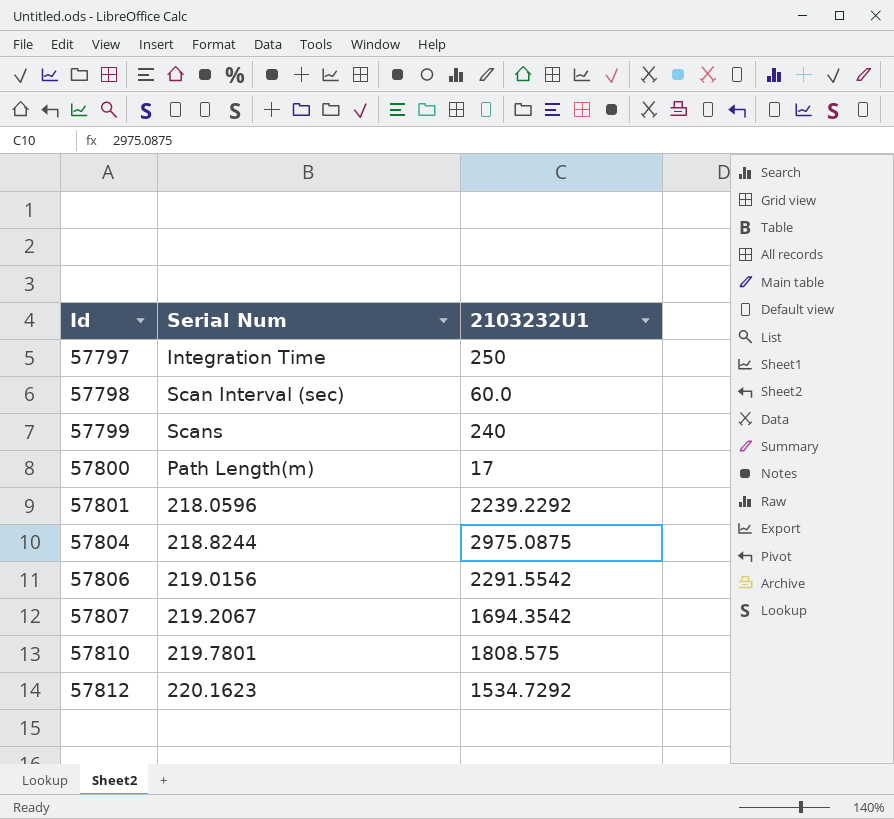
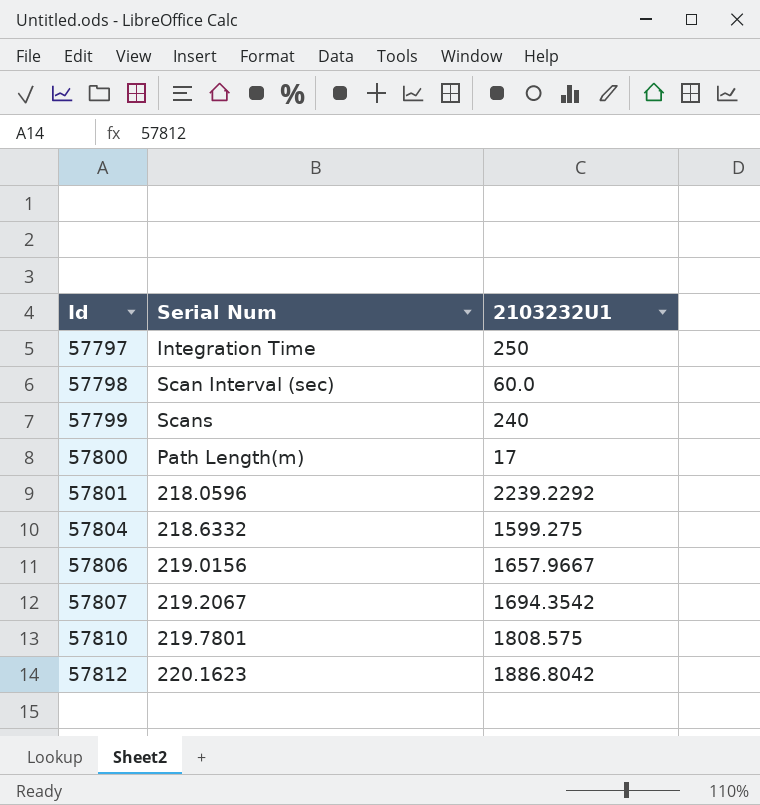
57804 | Serial Num: 218.8244 -> 218.6332
57804 | 2103232U1: 2975.0875 -> 1599.275
57806 | 2103232U1: 2291.5542 -> 1657.9667
57812 | 2103232U1: 1534.7292 -> 1886.8042

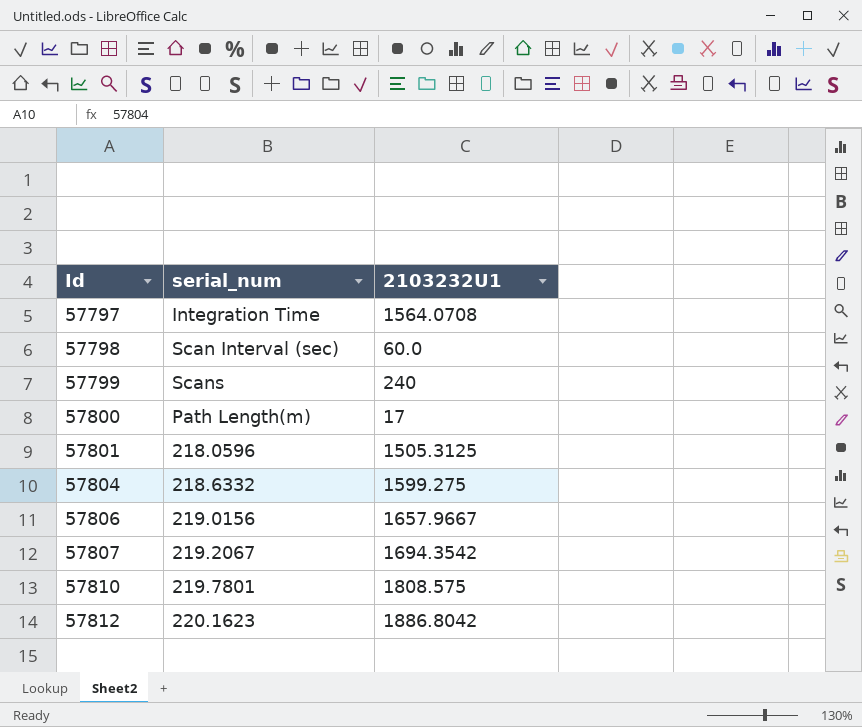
column name: Serial Num -> serial_num
57797 | 2103232U1: 250 -> 1564.0708
57801 | 2103232U1: 2239.2292 -> 1505.3125

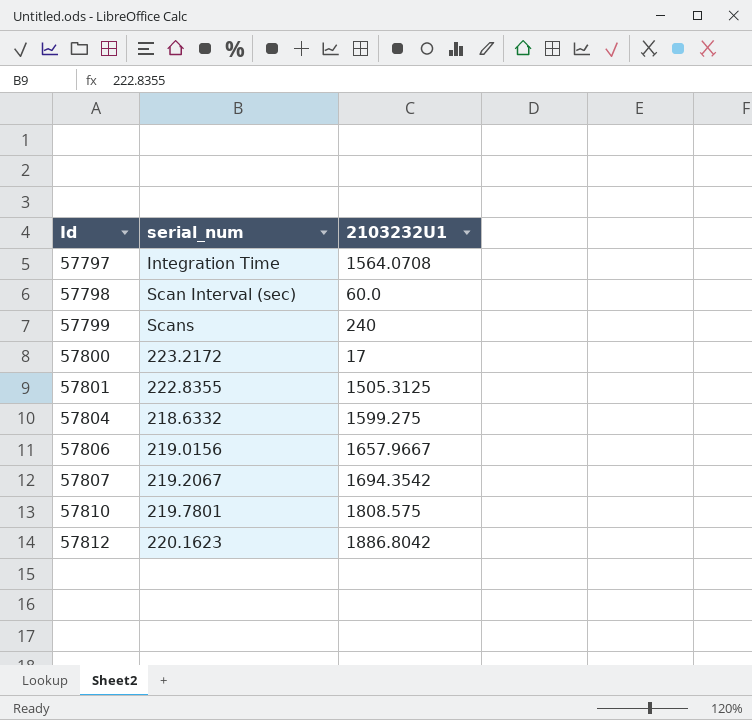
57800 | serial_num: Path Length(m) -> 223.2172
57801 | serial_num: 218.0596 -> 222.8355

